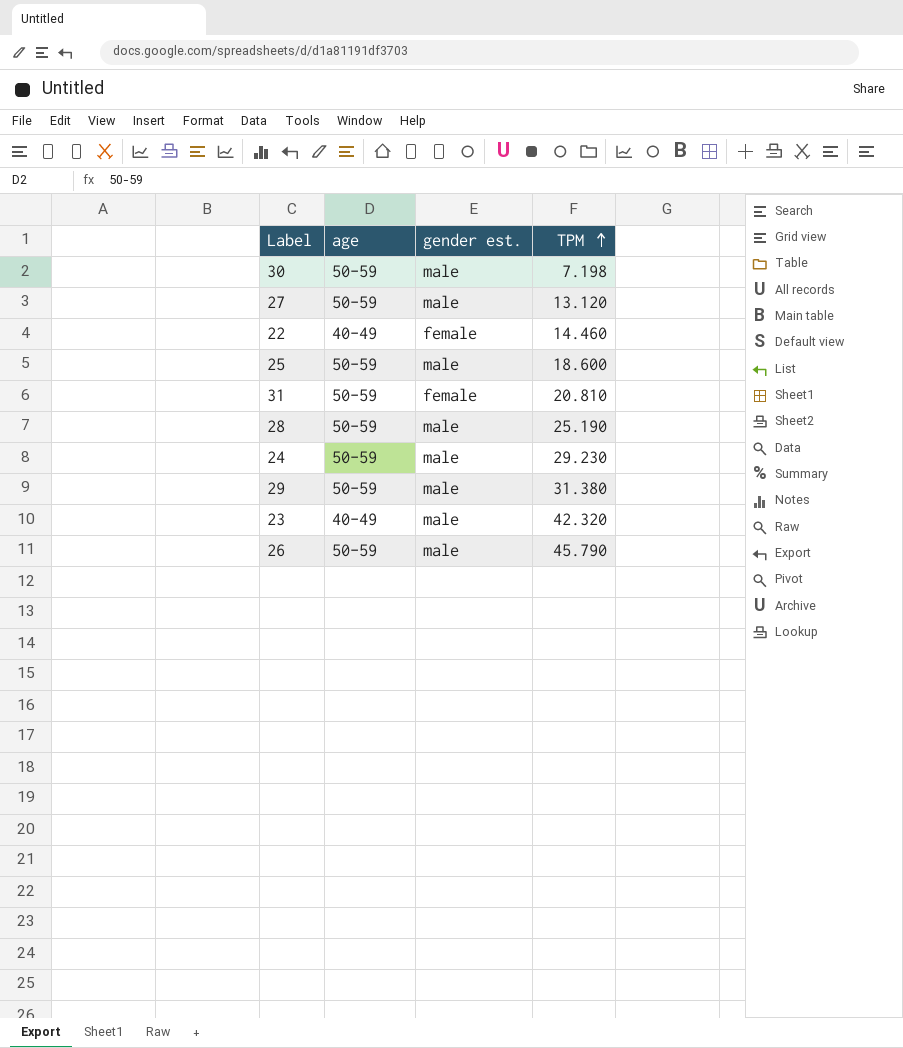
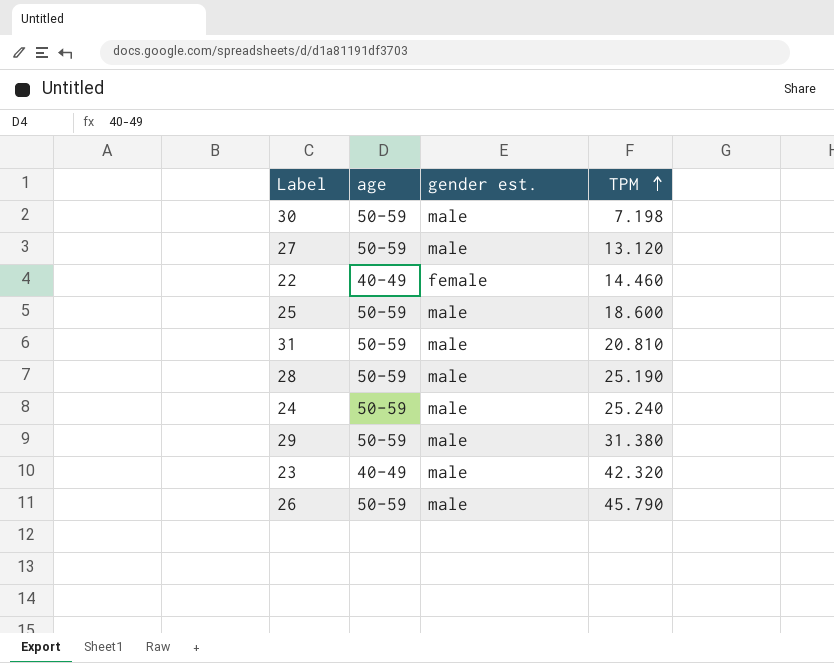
31 | gender est.: female -> male
24 | TPM: 29.230 -> 25.240

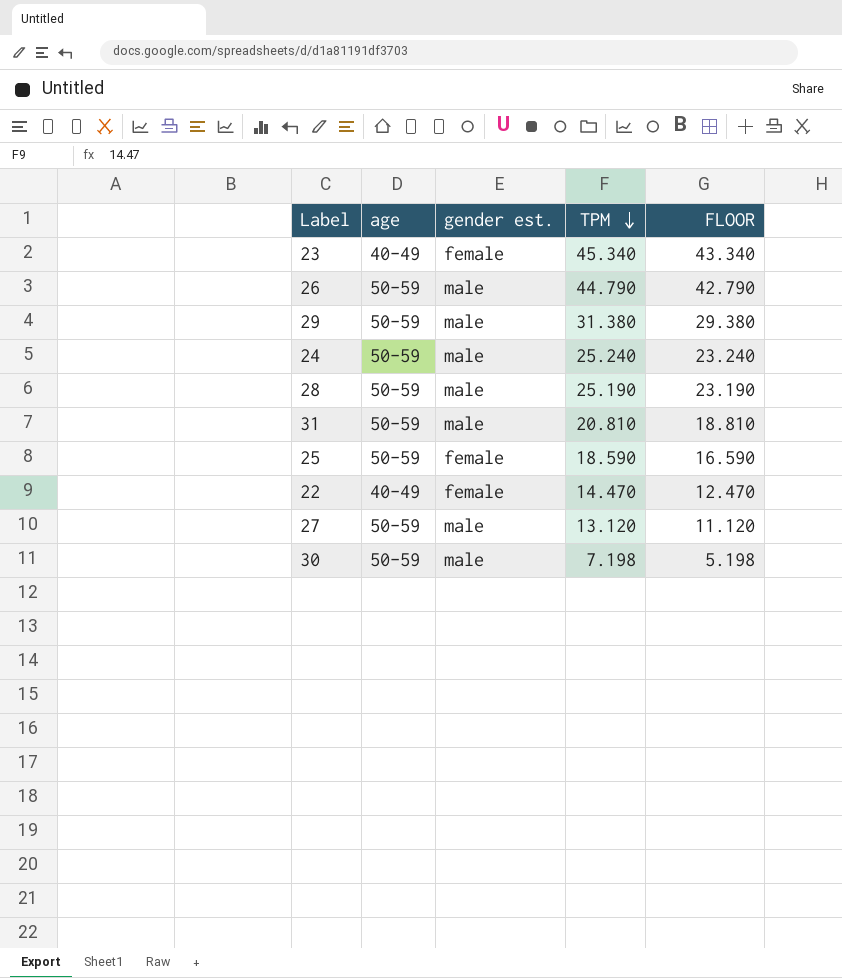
row order: TPM ascending -> TPM descending
column FLOOR | formula: none -> [TPM] - 2
23 | gender est.: male -> female
23 | TPM: 42.320 -> 45.340
26 | TPM: 45.790 -> 44.790
25 | gender est.: male -> female
25 | TPM: 18.600 -> 18.590
22 | TPM: 14.460 -> 14.470

